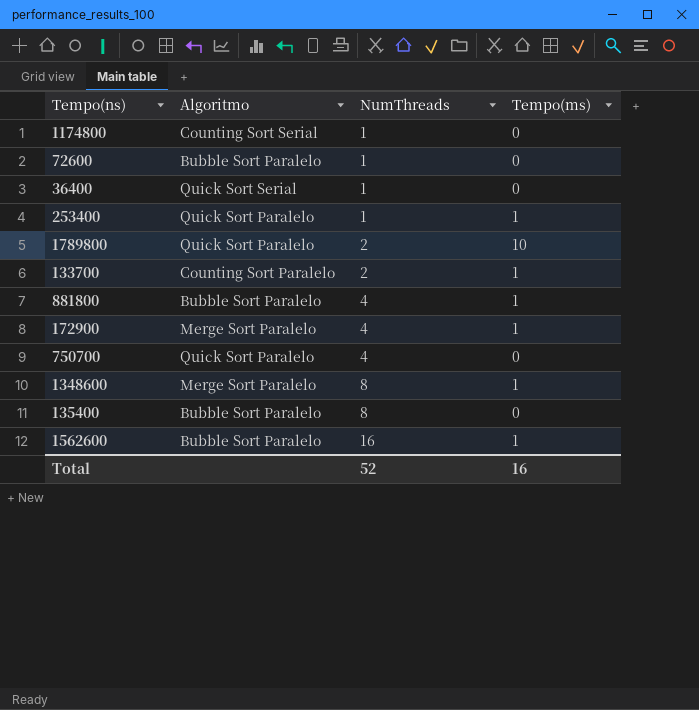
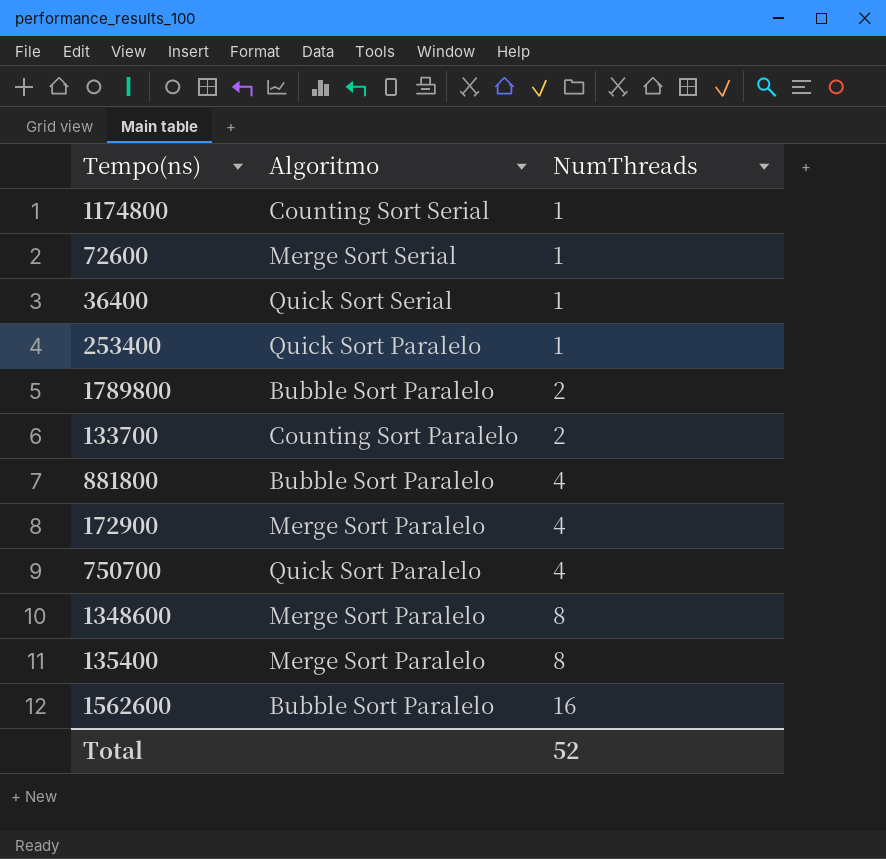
column Tempo(ms) | position: 4 -> none
72600 | Algoritmo: Bubble Sort Paralelo -> Merge Sort Serial
1789800 | Algoritmo: Quick Sort Paralelo -> Bubble Sort Paralelo
135400 | Algoritmo: Bubble Sort Paralelo -> Merge Sort Paralelo

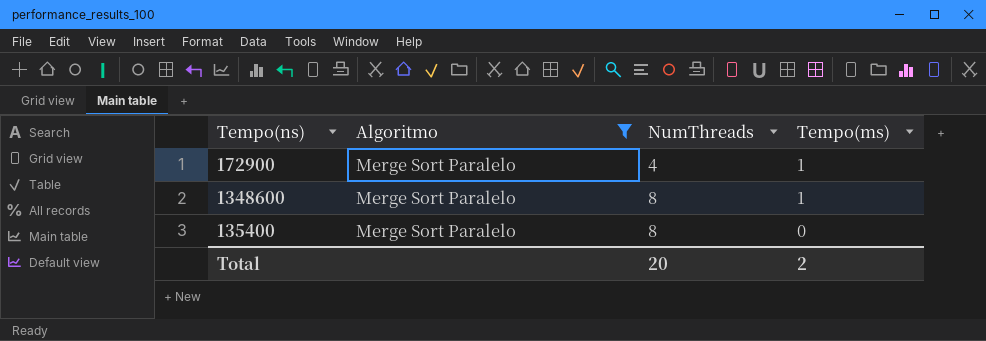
filter: none -> Algoritmo = Merge Sort Paralelo
column Tempo(ms) | position: none -> 4
Total | NumThreads: 52 -> 20

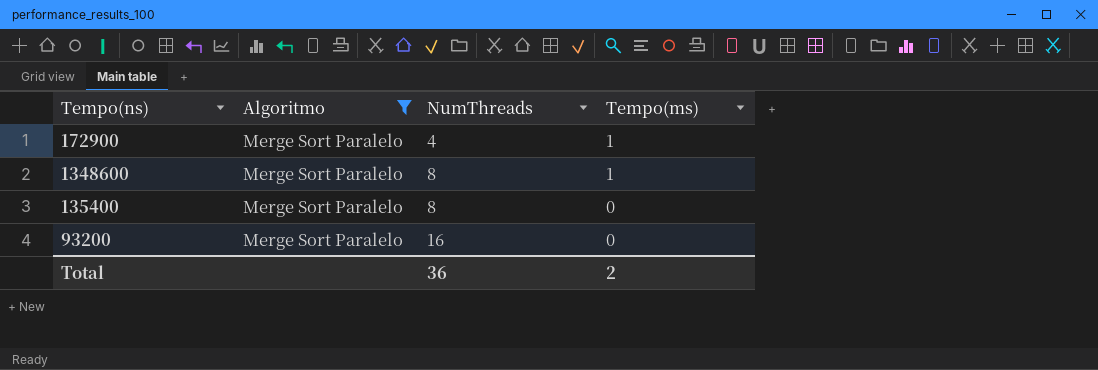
row 93200: none -> Merge Sort Paralelo | 16 | 0
Total | NumThreads: 20 -> 36

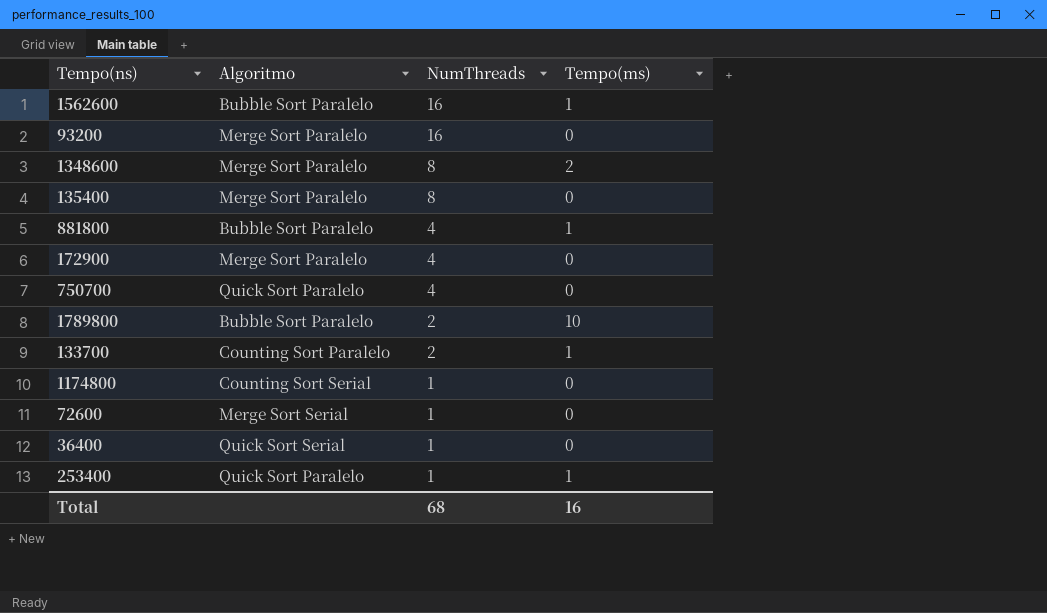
filter: Algoritmo = Merge Sort Paralelo -> none
row order: NumThreads ascending -> NumThreads descending
1348600 | Tempo(ms): 1 -> 2
172900 | Tempo(ms): 1 -> 0
Total | NumThreads: 36 -> 68
Total | Tempo(ms): 2 -> 16

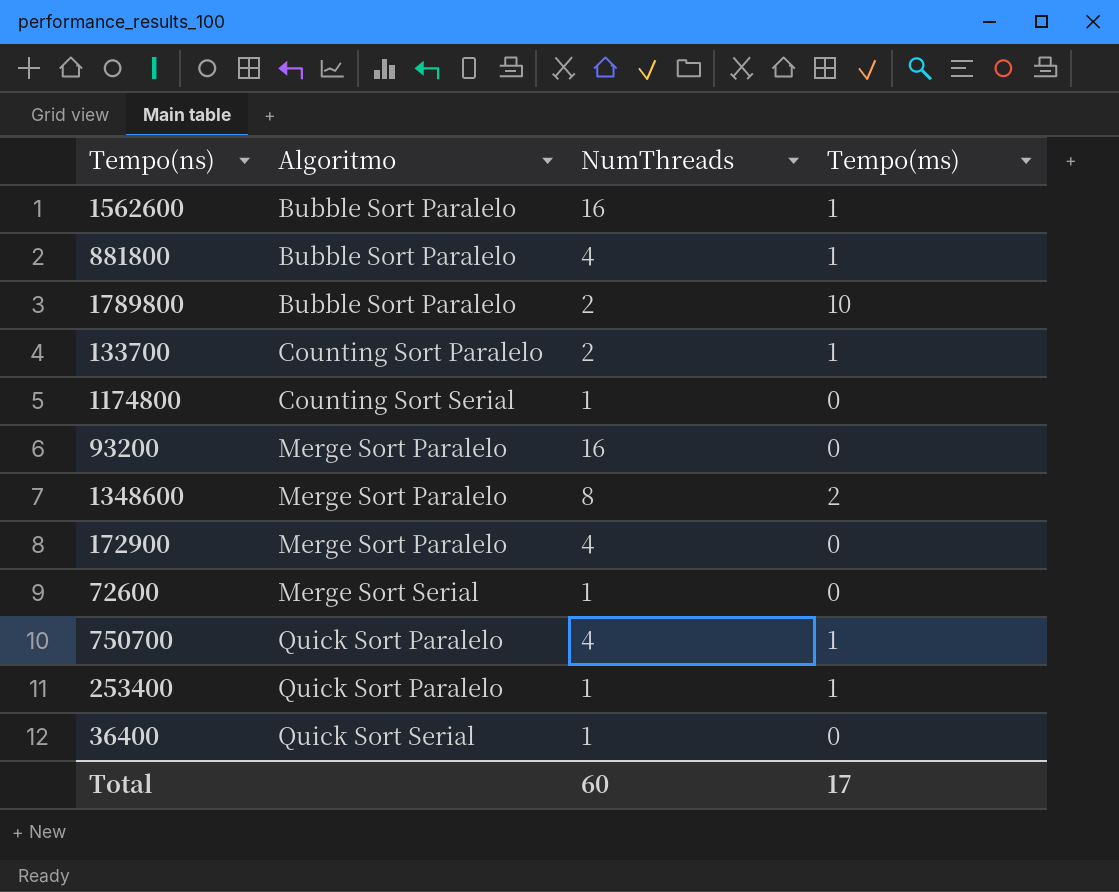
row order: NumThreads descending -> Algoritmo ascending
row 135400: Merge Sort Paralelo | 8 | 0 -> none
750700 | Tempo(ms): 0 -> 1
Total | NumThreads: 68 -> 60
Total | Tempo(ms): 16 -> 17

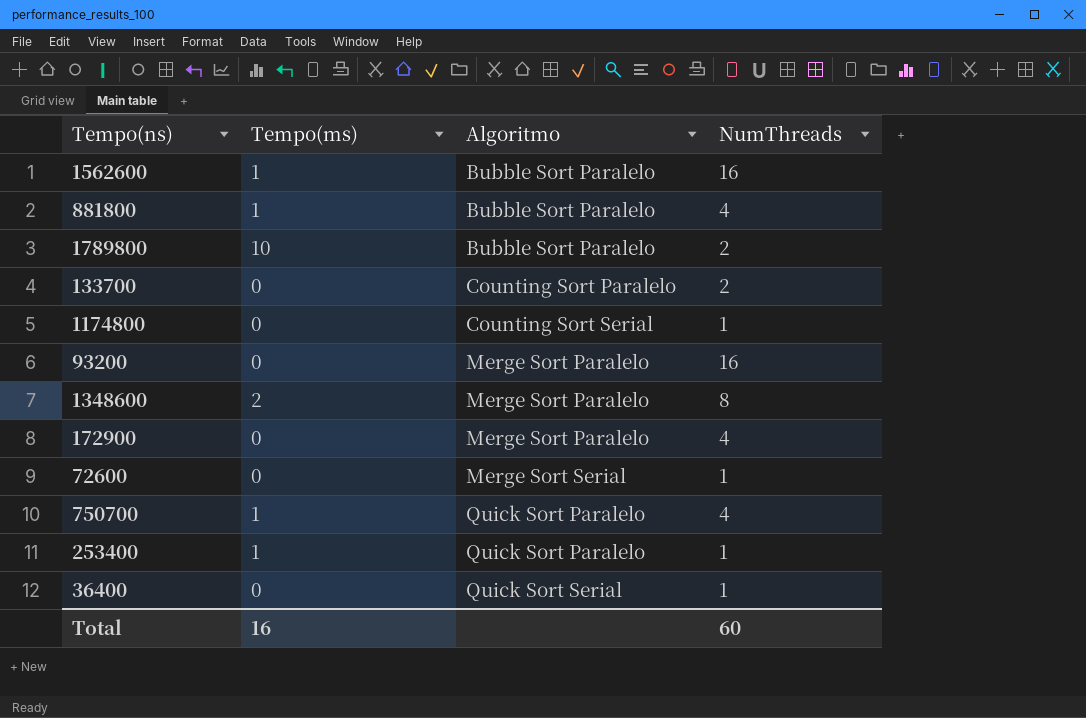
column Tempo(ms) | position: 4 -> 2
133700 | Tempo(ms): 1 -> 0
Total | Tempo(ms): 17 -> 16

